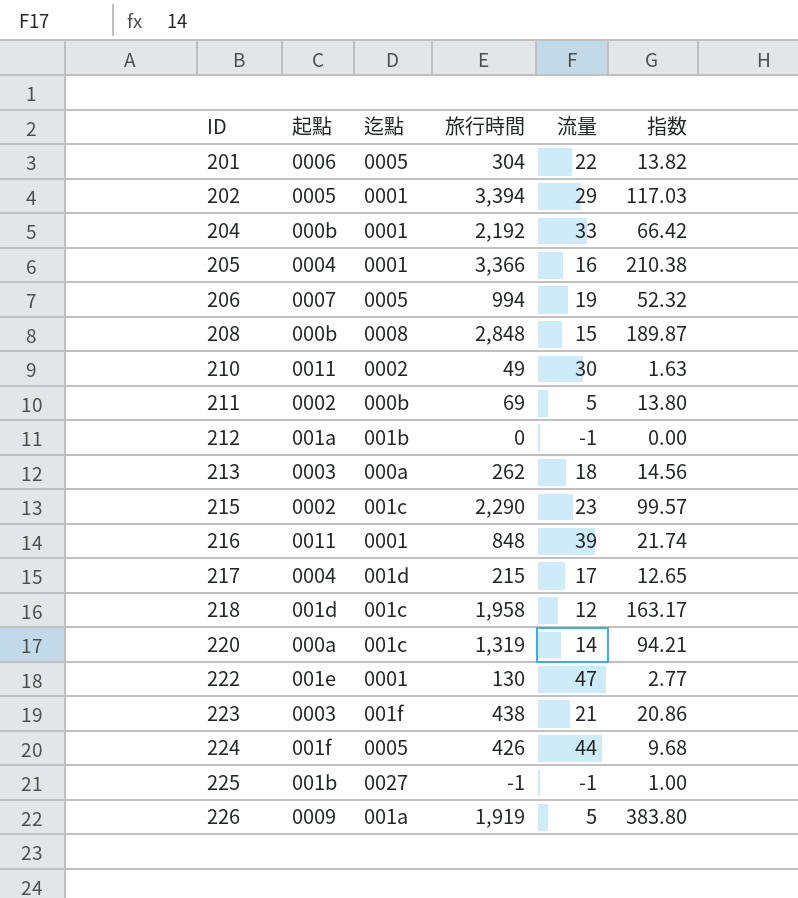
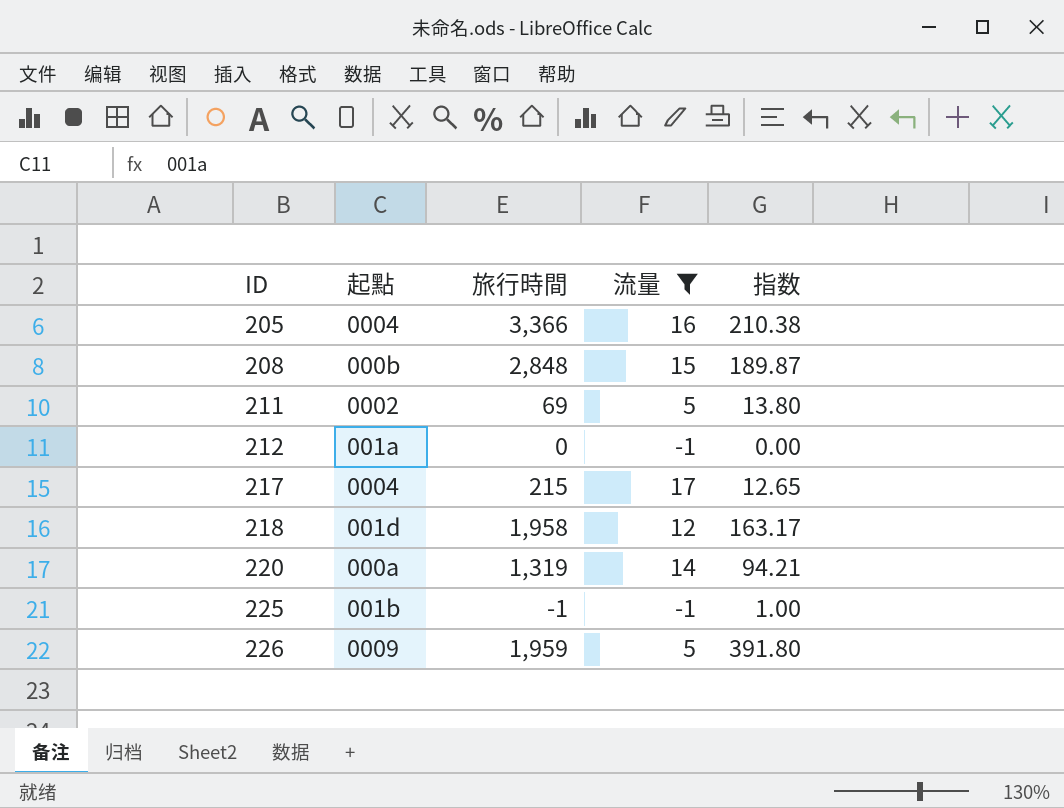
filter: none -> 流量 <= 17
column 迄點 | position: 3 -> none
226 | 旅行時間: 1,919 -> 1,959
226 | 指数: 383.80 -> 391.80

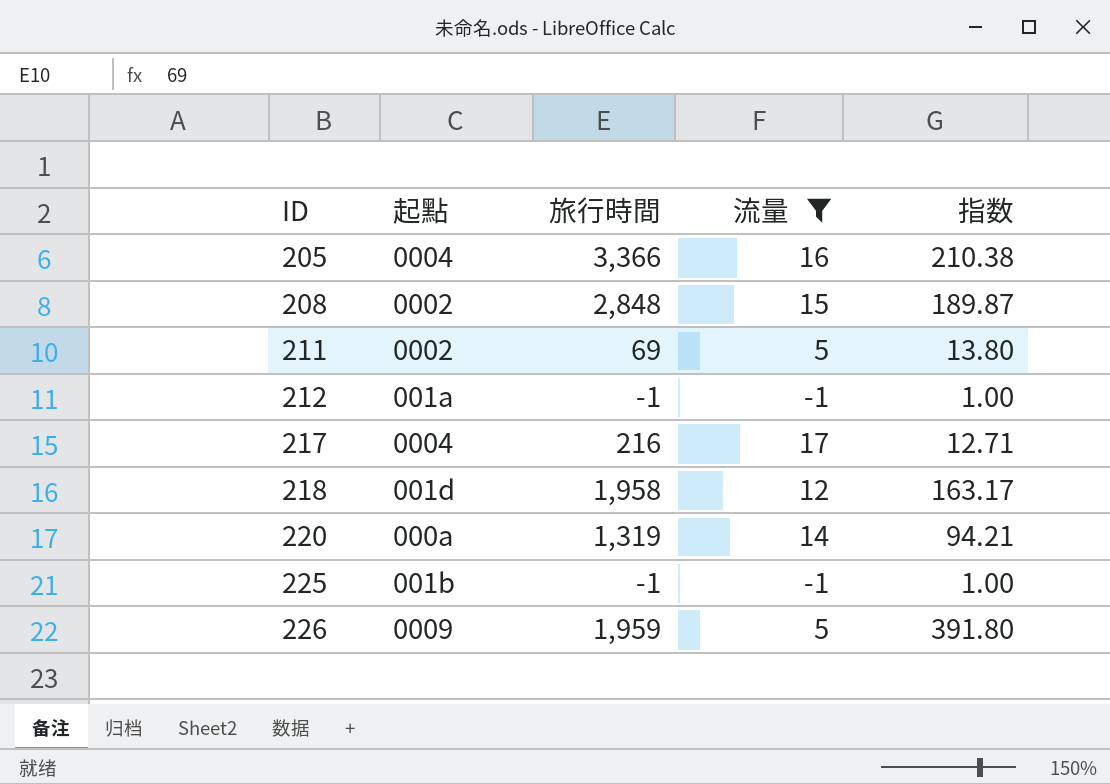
208 | 起點: 000b -> 0002
212 | 旅行時間: 0 -> -1
212 | 指数: 0.00 -> 1.00
217 | 旅行時間: 215 -> 216
217 | 指数: 12.65 -> 12.71

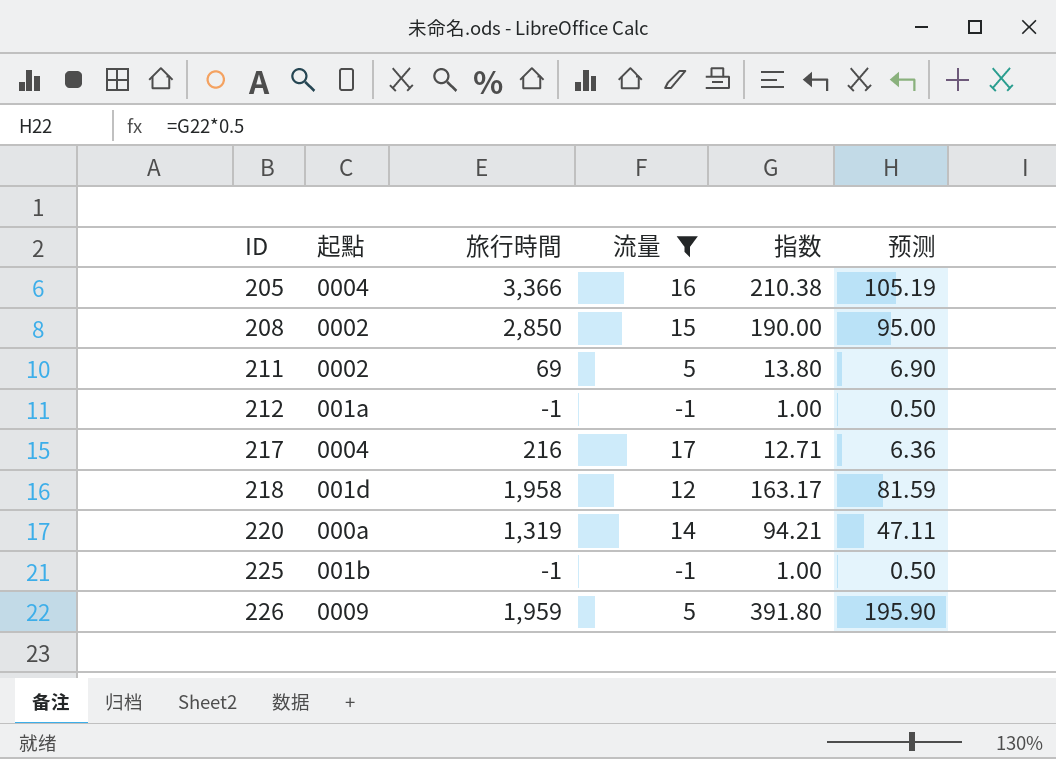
column 预测 | formula: none -> [指数] * 0.5
208 | 旅行時間: 2,848 -> 2,850
208 | 指数: 189.87 -> 190.00

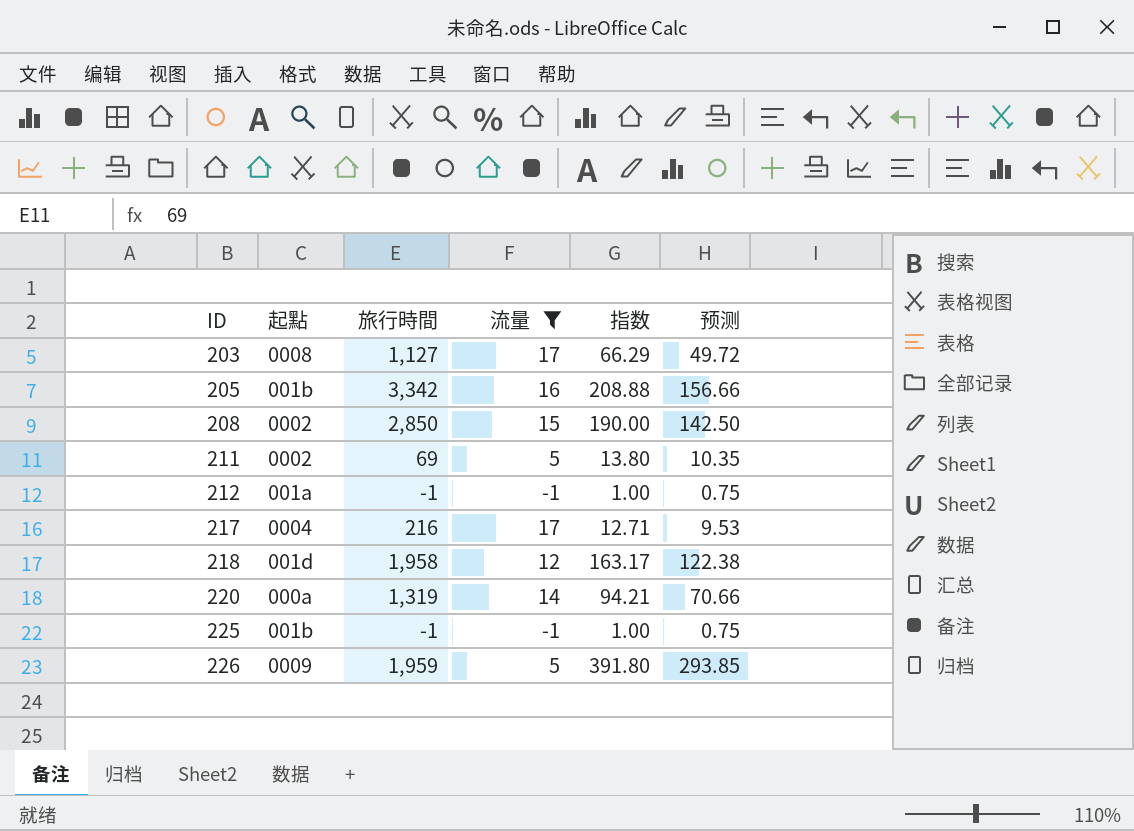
column 预测 | formula: [指数] * 0.5 -> [指数] * 0.75
row 203: none -> 0008 | 1,127 | 17 | 66.29 | 49.72
205 | 起點: 0004 -> 001b
205 | 旅行時間: 3,366 -> 3,342
205 | 指数: 210.38 -> 208.88

